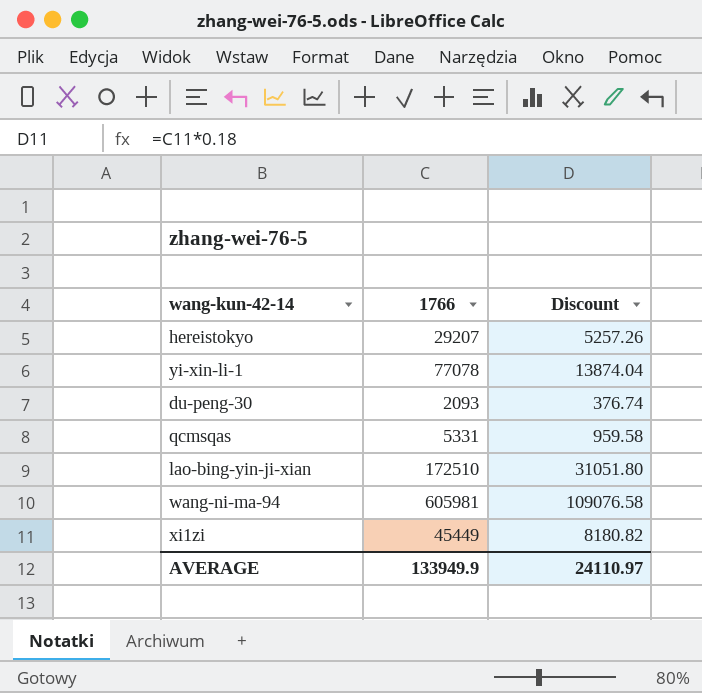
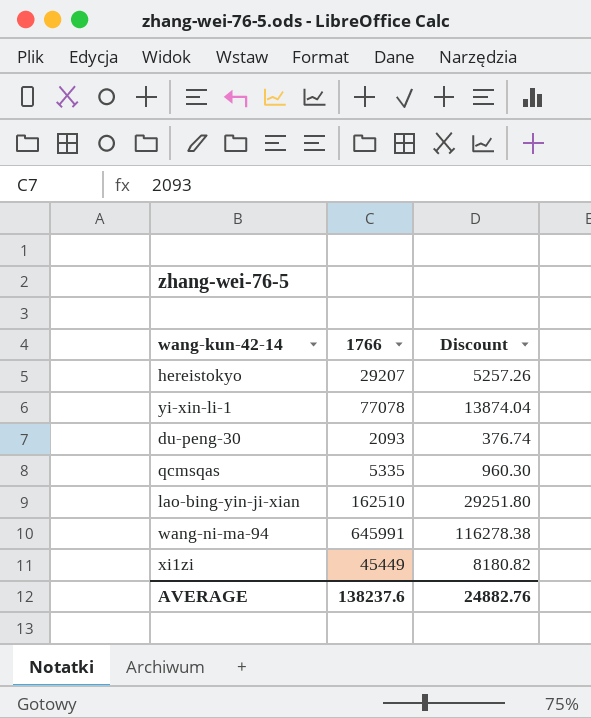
qcmsqas | 1766: 5331 -> 5335
qcmsqas | Discount: 959.58 -> 960.30
lao-bing-yin-ji-xian | 1766: 172510 -> 162510
lao-bing-yin-ji-xian | Discount: 31051.80 -> 29251.80
wang-ni-ma-94 | 1766: 605981 -> 645991
wang-ni-ma-94 | Discount: 109076.58 -> 116278.38
AVERAGE | 1766: 133949.9 -> 138237.6
AVERAGE | Discount: 24110.97 -> 24882.76

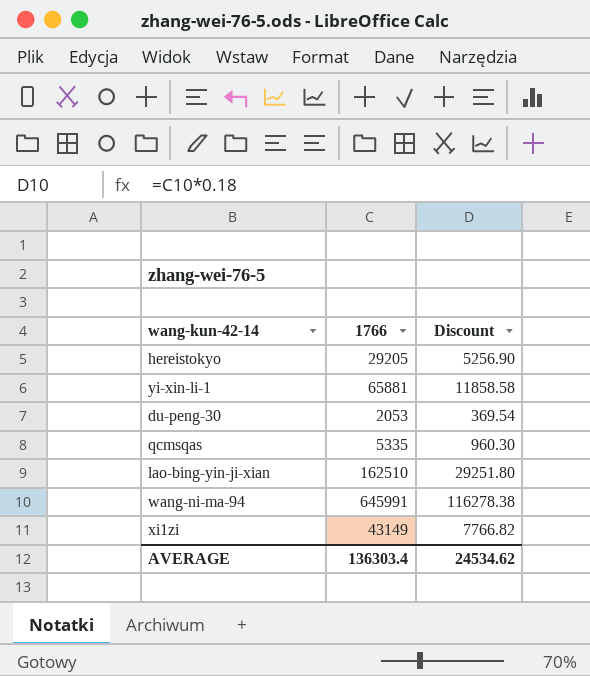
hereistokyo | 1766: 29207 -> 29205
hereistokyo | Discount: 5257.26 -> 5256.90
yi-xin-li-1 | 1766: 77078 -> 65881
yi-xin-li-1 | Discount: 13874.04 -> 11858.58
du-peng-30 | 1766: 2093 -> 2053
du-peng-30 | Discount: 376.74 -> 369.54
xi1zi | 1766: 45449 -> 43149
xi1zi | Discount: 8180.82 -> 7766.82
AVERAGE | 1766: 138237.6 -> 136303.4
AVERAGE | Discount: 24882.76 -> 24534.62

